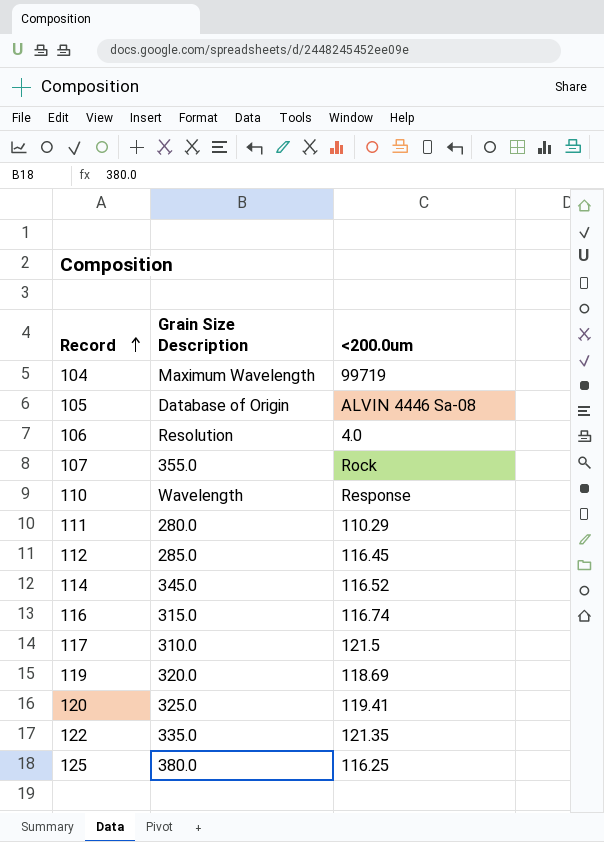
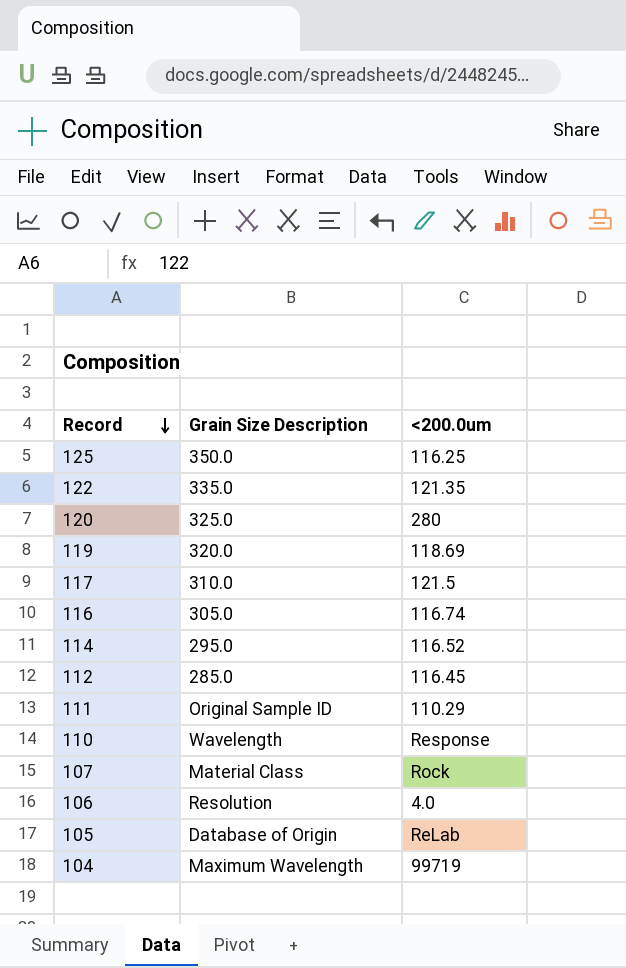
row order: Record ascending -> Record descending
125 | Grain Size Description: 380.0 -> 350.0
120 | <200.0um: 119.41 -> 280
116 | Grain Size Description: 315.0 -> 305.0
114 | Grain Size Description: 345.0 -> 295.0
111 | Grain Size Description: 280.0 -> Original Sample ID
107 | Grain Size Description: 355.0 -> Material Class
105 | <200.0um: ALVIN 4446 Sa-08 -> ReLab

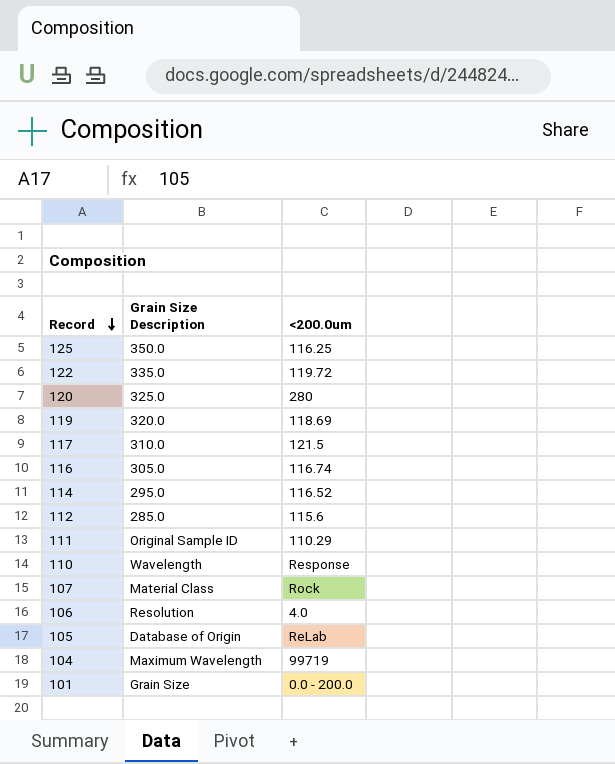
122 | <200.0um: 121.35 -> 119.72
112 | <200.0um: 116.45 -> 115.6
row 101: none -> Grain Size | 0.0 - 200.0

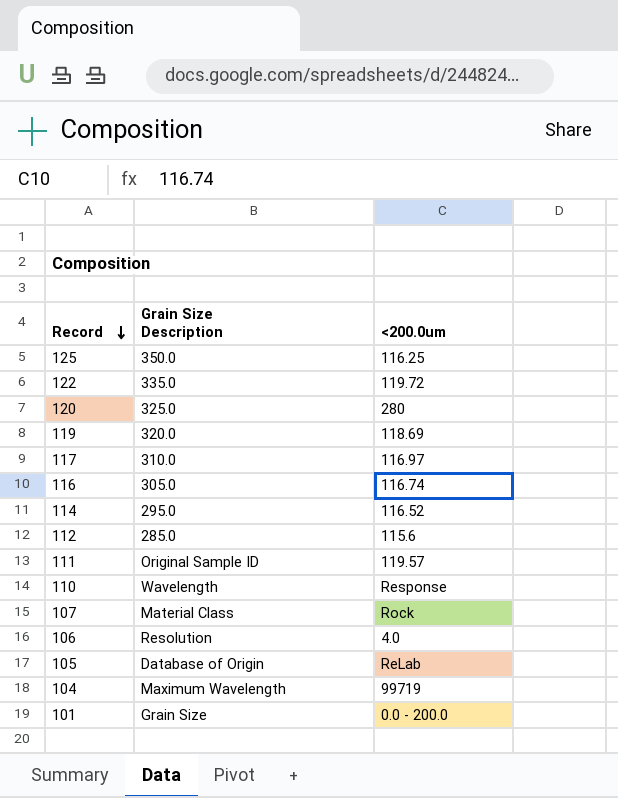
117 | <200.0um: 121.5 -> 116.97
111 | <200.0um: 110.29 -> 119.57

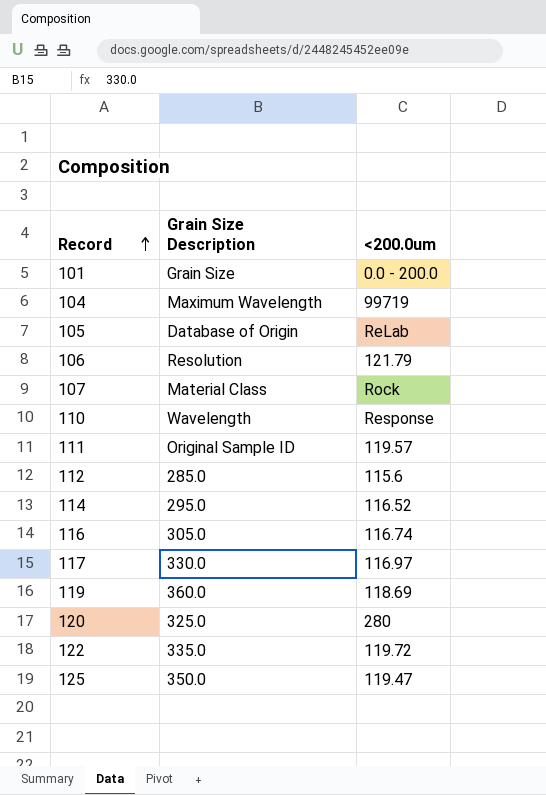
row order: Record descending -> Record ascending
106 | <200.0um: 4.0 -> 121.79
117 | Grain Size Description: 310.0 -> 330.0
119 | Grain Size Description: 320.0 -> 360.0
125 | <200.0um: 116.25 -> 119.47

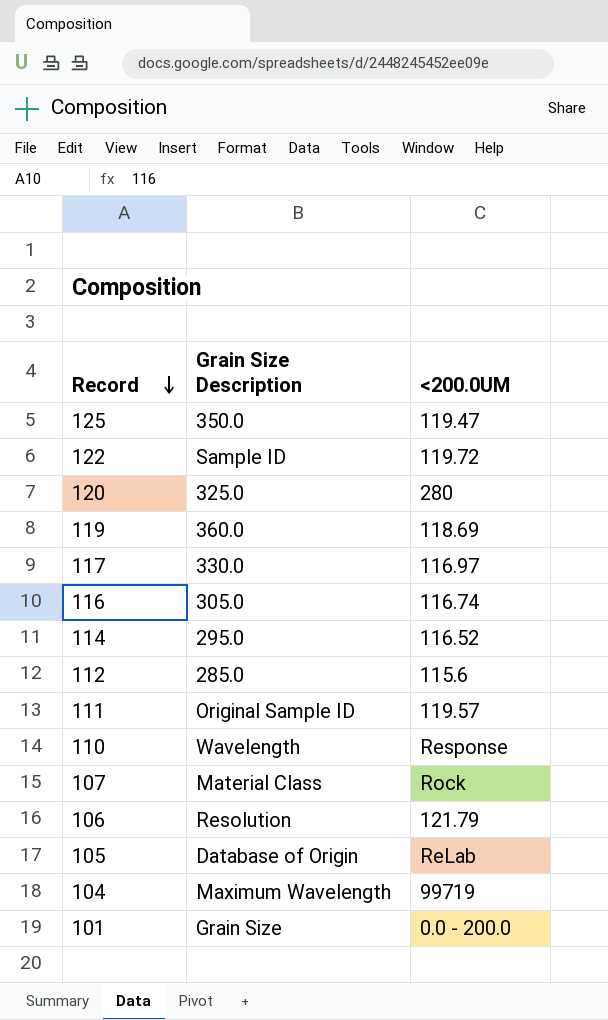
row order: Record ascending -> Record descending
column name: <200.0um -> <200.0UM
122 | Grain Size Description: 335.0 -> Sample ID

